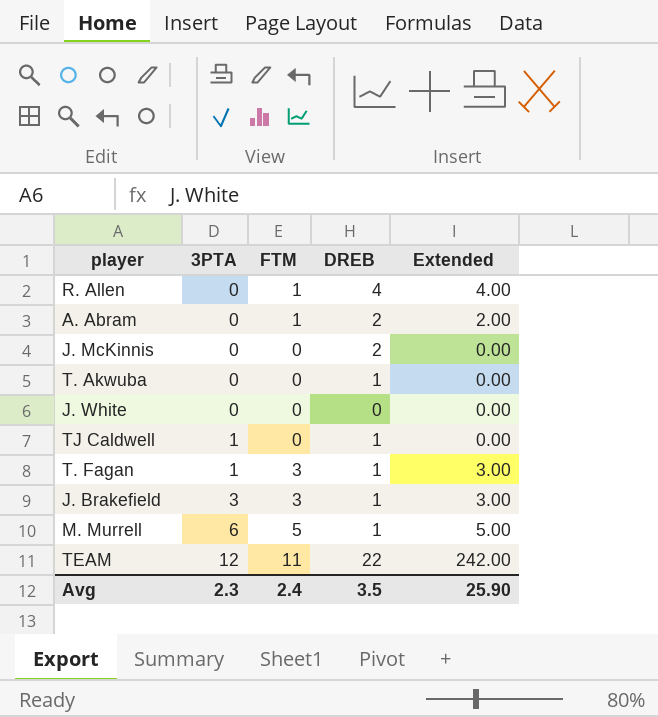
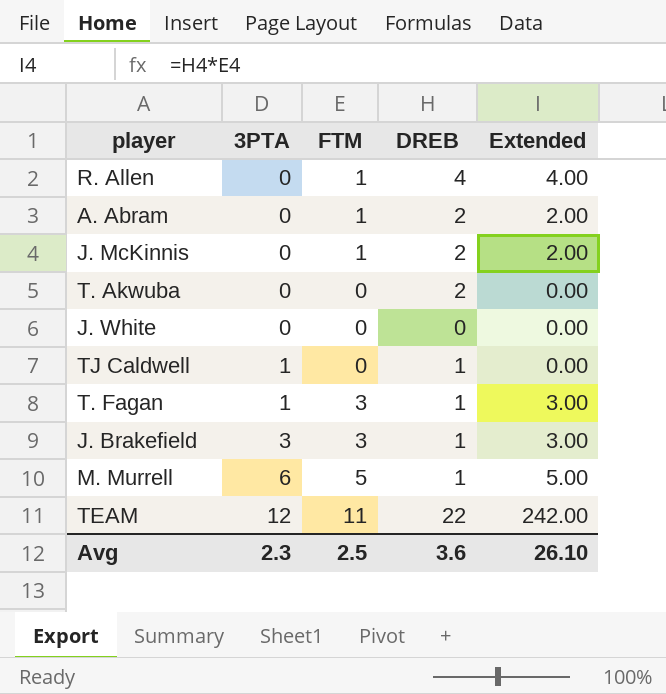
J. McKinnis | FTM: 0 -> 1
J. McKinnis | Extended: 0.00 -> 2.00
T. Akwuba | DREB: 1 -> 2
Avg | FTM: 2.4 -> 2.5
Avg | DREB: 3.5 -> 3.6
Avg | Extended: 25.90 -> 26.10

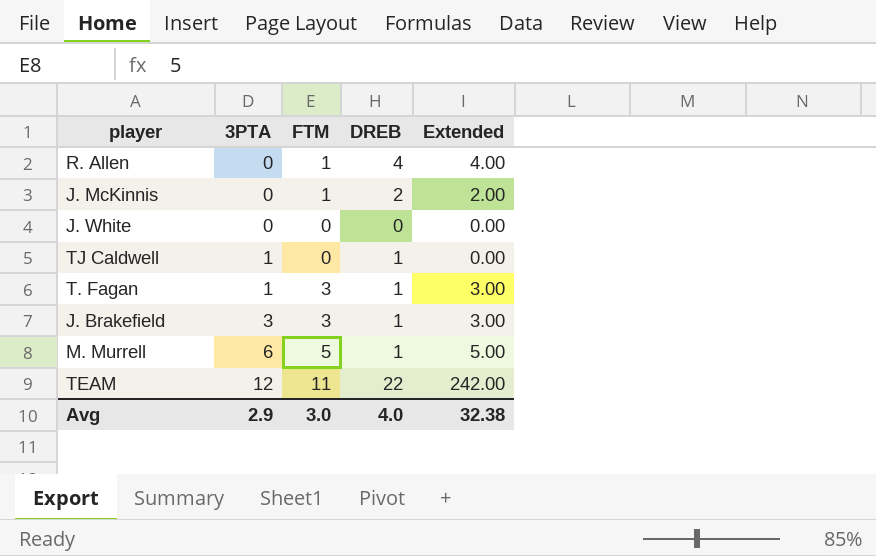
row A. Abram: 0 | 1 | 2 | 2.00 -> none
row T. Akwuba: 0 | 0 | 2 | 0.00 -> none
Avg | 3PTA: 2.3 -> 2.9
Avg | FTM: 2.5 -> 3.0
Avg | DREB: 3.6 -> 4.0
Avg | Extended: 26.10 -> 32.38

